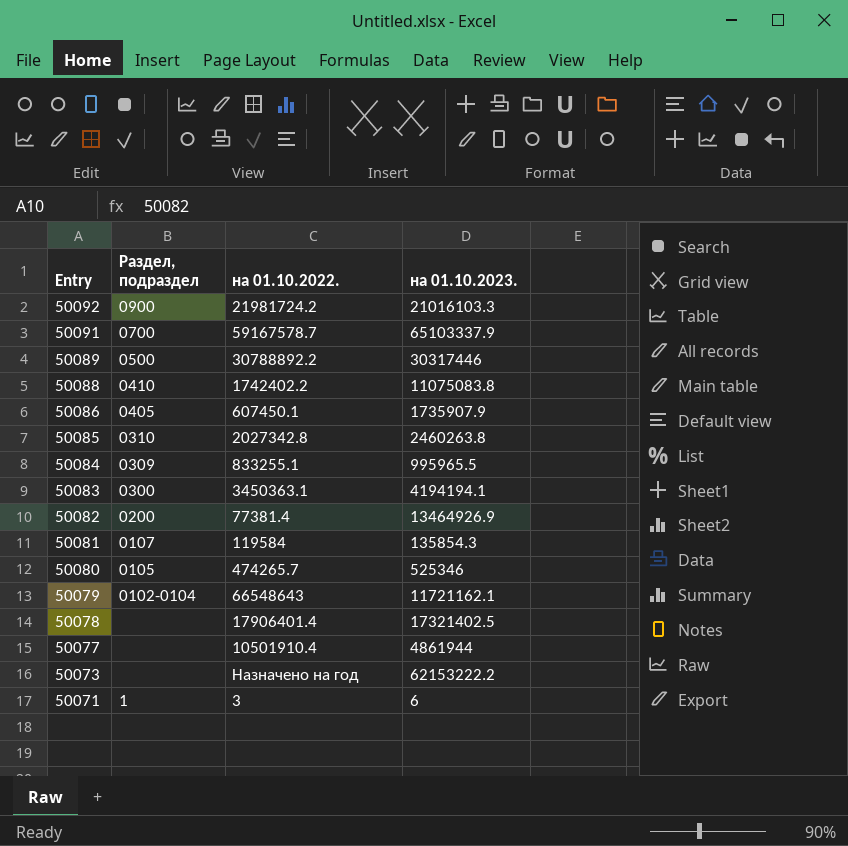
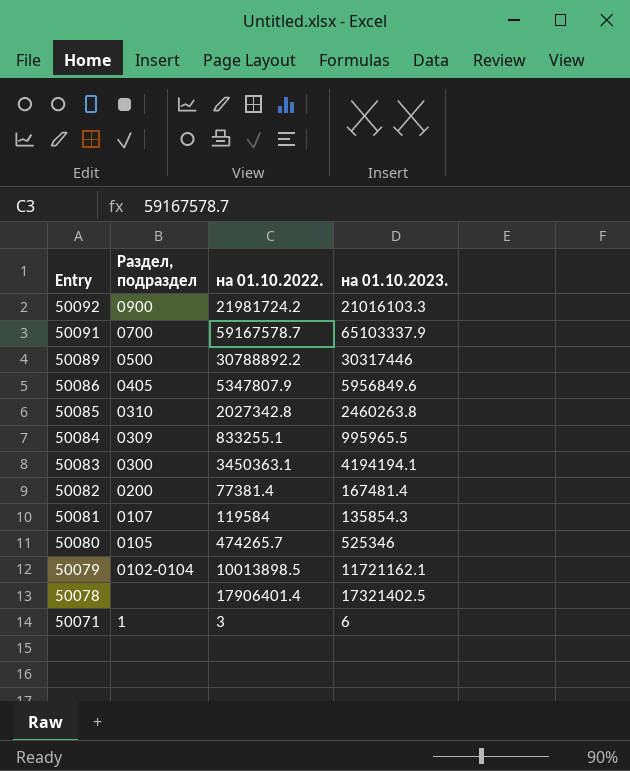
row 50088: 0410 | 1742402.2 | 11075083.8 -> none
row 50077: none | 10501910.4 | 4861944 -> none
row 50073: none | Назначено на год | 62153222.2 -> none
50086 | на 01.10.2022.: 607450.1 -> 5347807.9
50086 | на 01.10.2023.: 1735907.9 -> 5956849.6
50082 | на 01.10.2023.: 13464926.9 -> 167481.4
50079 | на 01.10.2022.: 66548643 -> 10013898.5

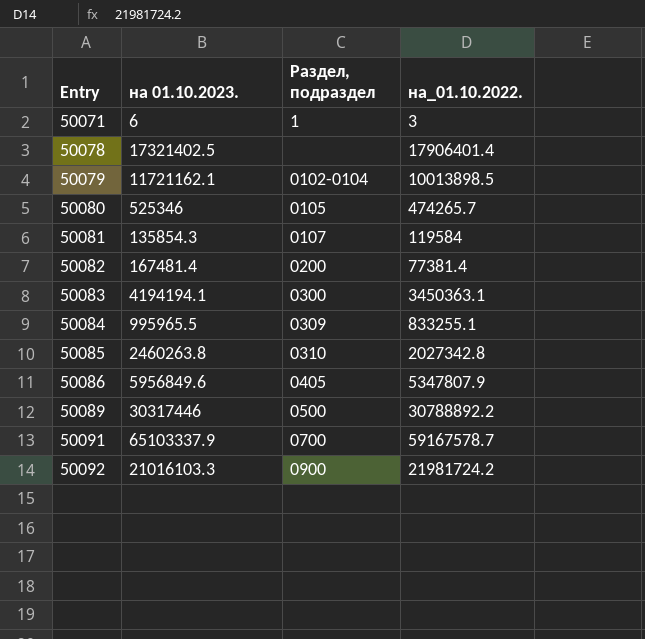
row order: Entry descending -> Entry ascending
column на 01.10.2023. | position: 4 -> 2
column name: на 01.10.2022. -> на_01.10.2022.

